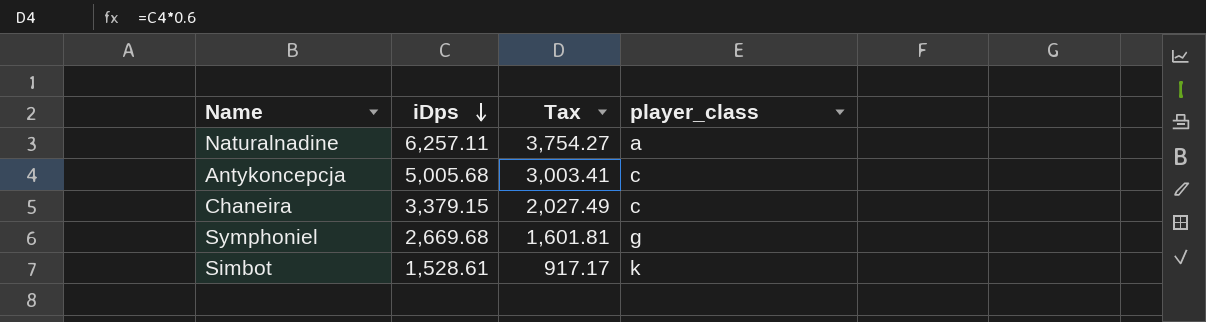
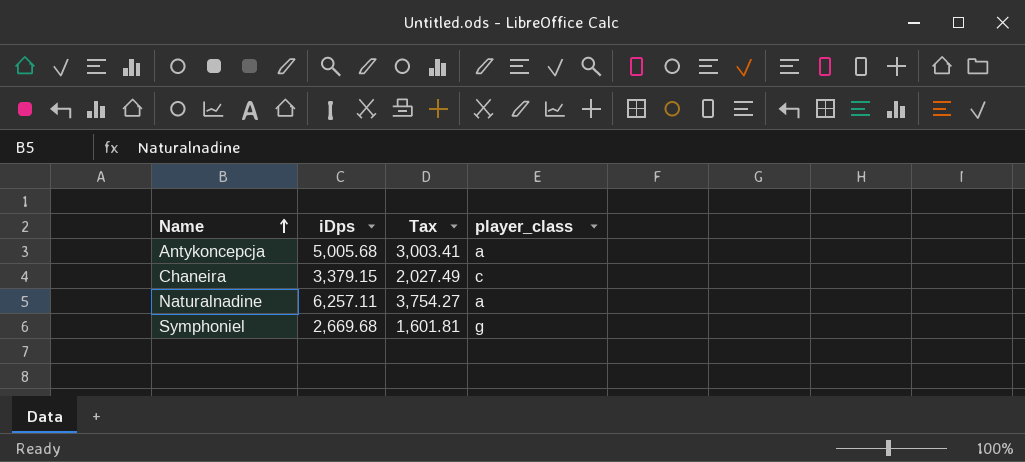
row order: iDps descending -> Name ascending
row Simbot: 1,528.61 | 917.17 | k -> none
Antykoncepcja | player_class: c -> a

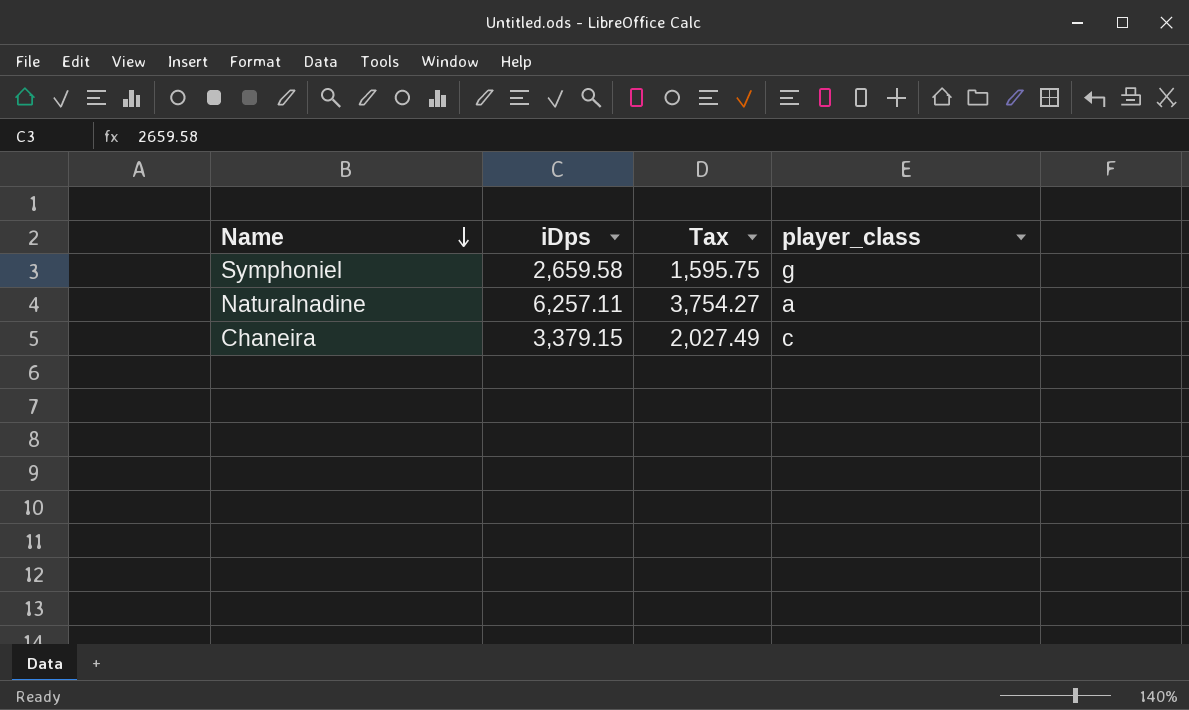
row order: Name ascending -> Name descending
row Antykoncepcja: 5,005.68 | 3,003.41 | a -> none
Symphoniel | iDps: 2,669.68 -> 2,659.58
Symphoniel | Tax: 1,601.81 -> 1,595.75

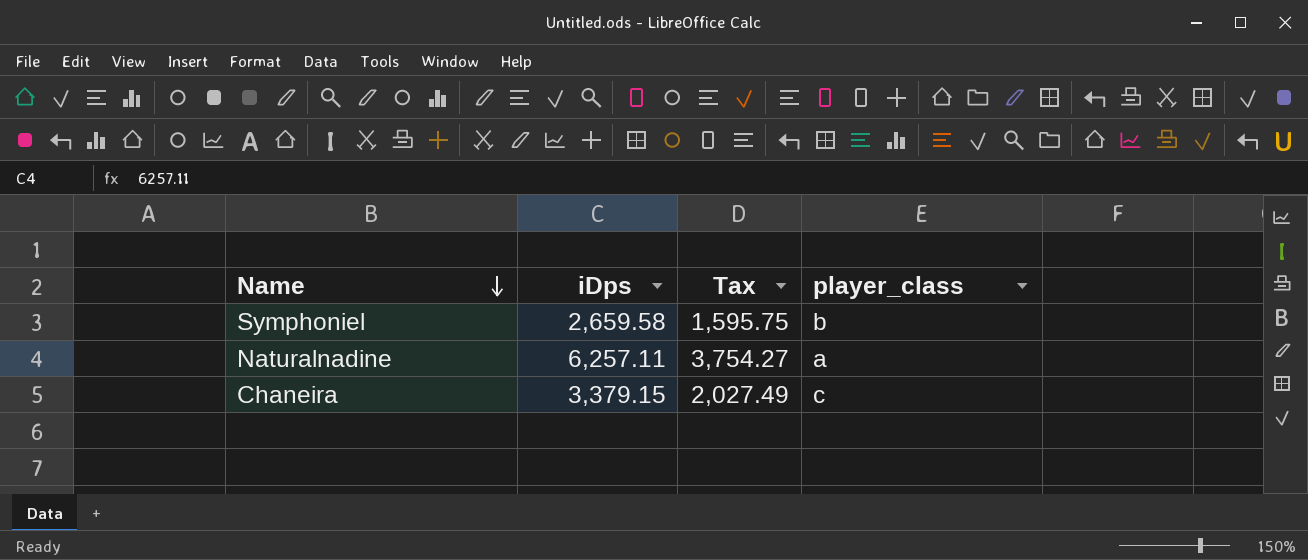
Symphoniel | player_class: g -> b

